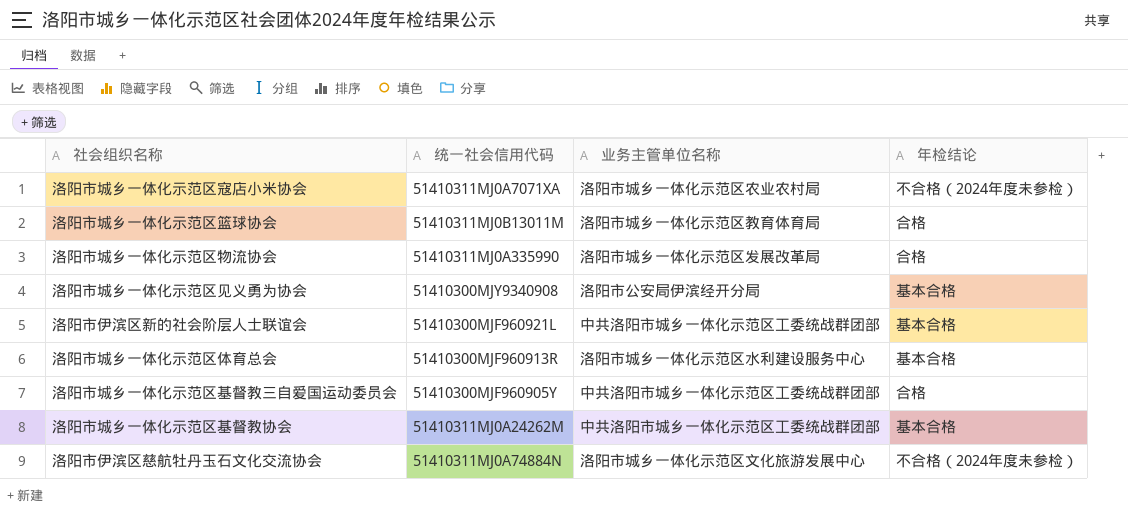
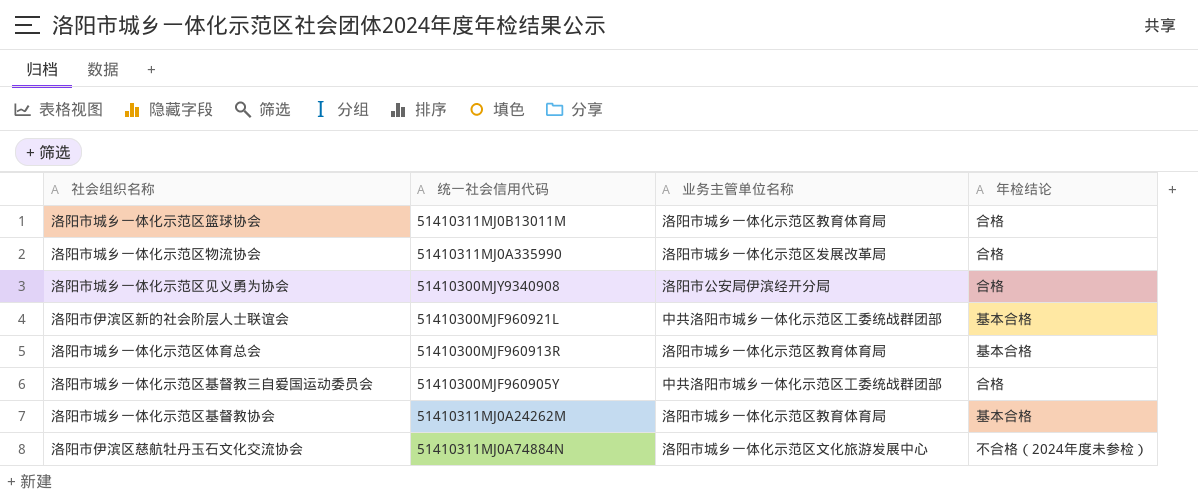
row 洛阳市城乡一体化示范区寇店小米协会: 51410311MJ0A7071XA | 洛阳市城乡一体化示范区农业农村局 | 不合格（2024年度未参检） -> none
洛阳市城乡一体化示范区见义勇为协会 | 年检结论: 基本合格 -> 合格
洛阳市城乡一体化示范区体育总会 | 业务主管单位名称: 洛阳市城乡一体化示范区水利建设服务中心 -> 洛阳市城乡一体化示范区教育体育局
洛阳市城乡一体化示范区基督教协会 | 业务主管单位名称: 中共洛阳市城乡一体化示范区工委统战群团部 -> 洛阳市城乡一体化示范区教育体育局

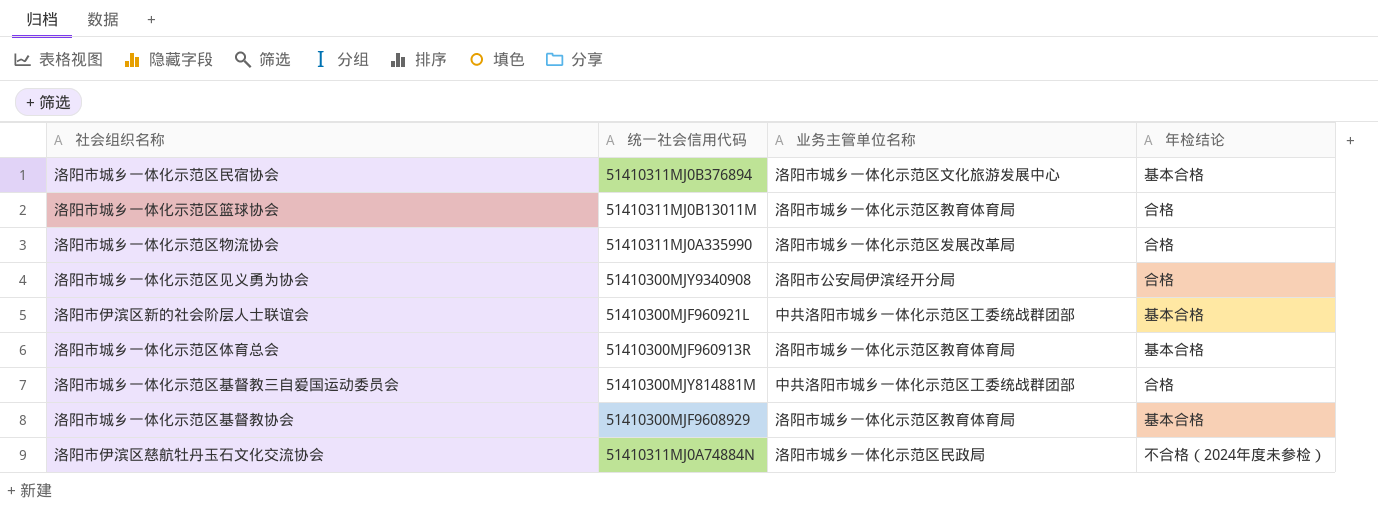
row 洛阳市城乡一体化示范区民宿协会: none -> 51410311MJ0B376894 | 洛阳市城乡一体化示范区文化旅游发展中心 | 基本合格
洛阳市城乡一体化示范区基督教三自爱国运动委员会 | 统一社会信用代码: 51410300MJF960905Y -> 51410300MJY814881M
洛阳市城乡一体化示范区基督教协会 | 统一社会信用代码: 51410311MJ0A24262M -> 51410300MJF9608929
洛阳市伊滨区慈航牡丹玉石文化交流协会 | 业务主管单位名称: 洛阳市城乡一体化示范区文化旅游发展中心 -> 洛阳市城乡一体化示范区民政局

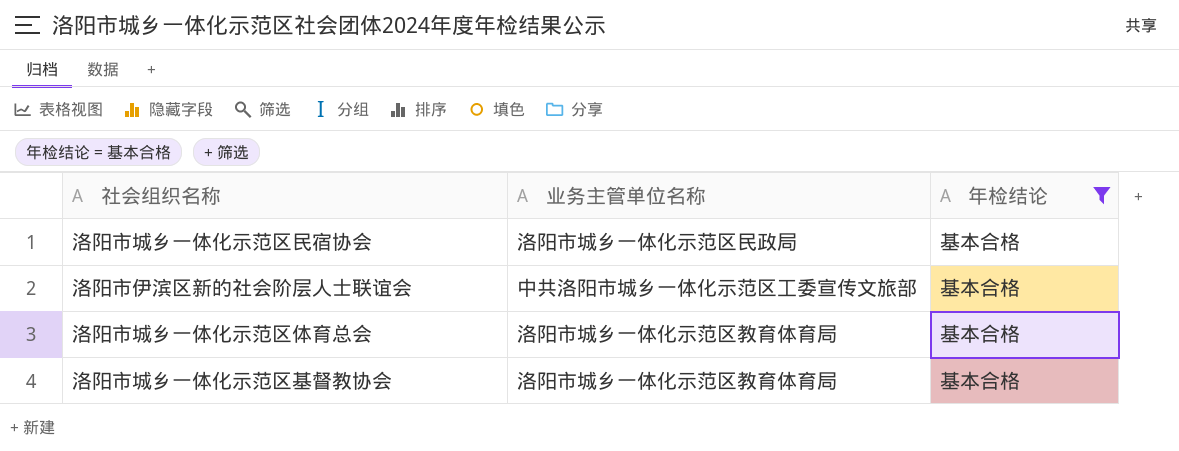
filter: none -> 年检结论 = 基本合格
column 统一社会信用代码 | position: 2 -> none
洛阳市城乡一体化示范区民宿协会 | 业务主管单位名称: 洛阳市城乡一体化示范区文化旅游发展中心 -> 洛阳市城乡一体化示范区民政局
洛阳市伊滨区新的社会阶层人士联谊会 | 业务主管单位名称: 中共洛阳市城乡一体化示范区工委统战群团部 -> 中共洛阳市城乡一体化示范区工委宣传文旅部

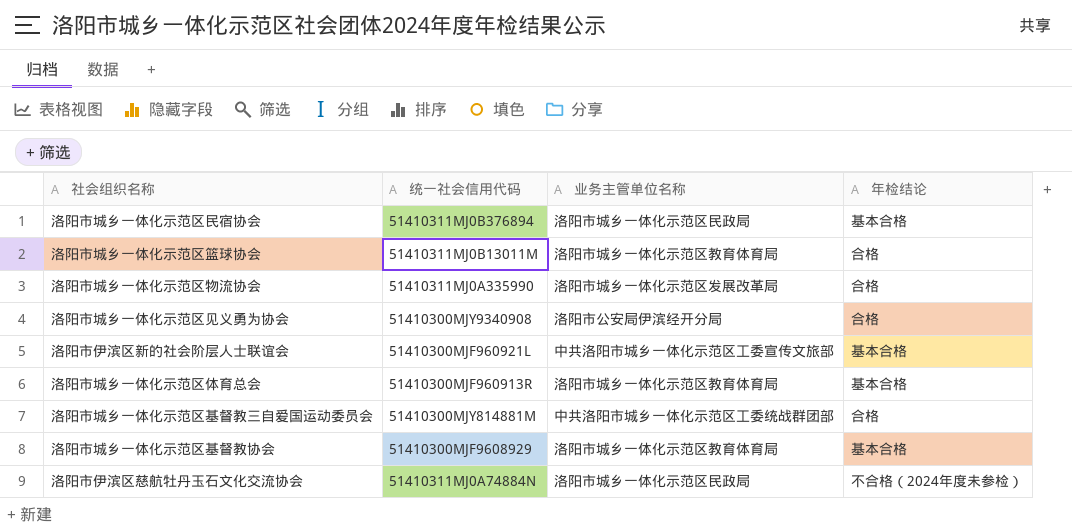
filter: 年检结论 = 基本合格 -> none
column 统一社会信用代码 | position: none -> 2

